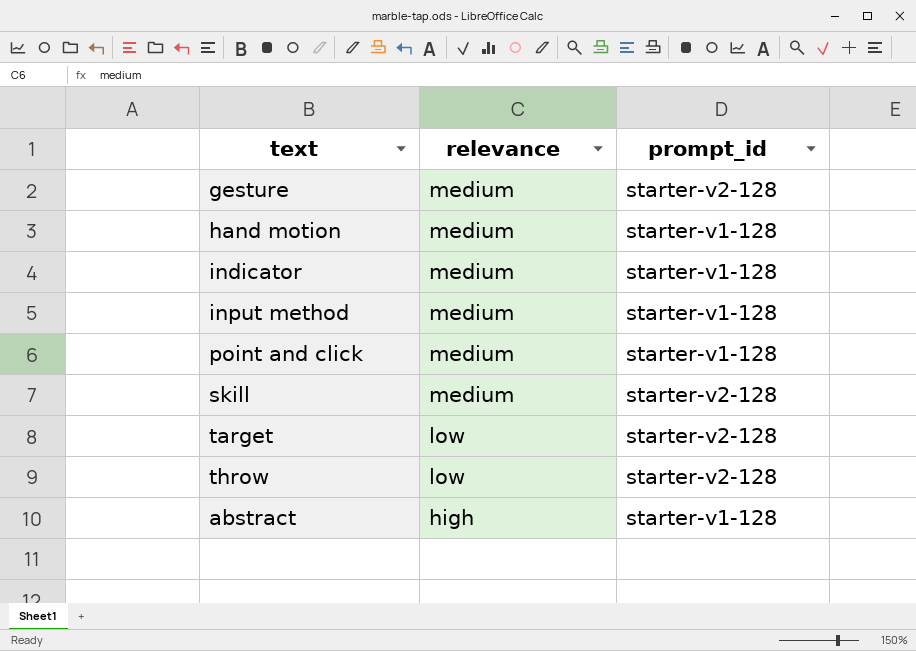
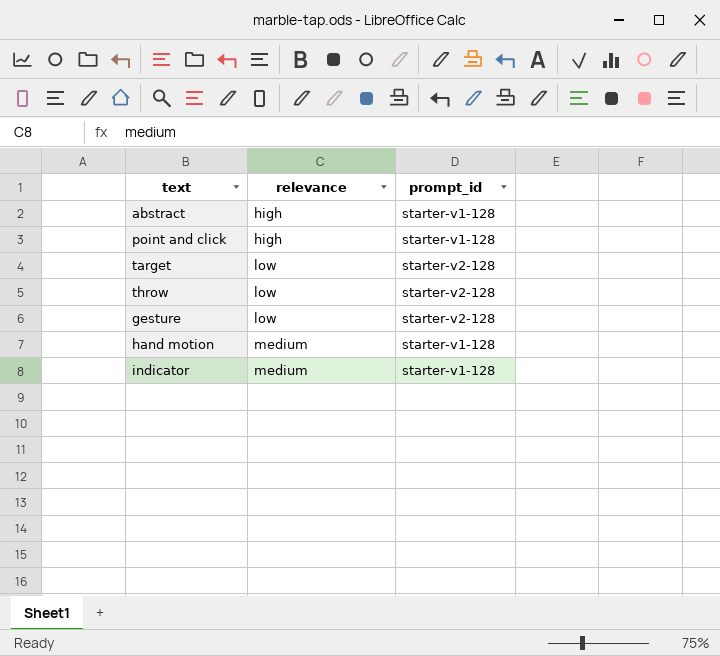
row order: relevance descending -> relevance ascending
row input method: medium | starter-v1-128 -> none
row skill: medium | starter-v2-128 -> none
point and click | relevance: medium -> high
gesture | relevance: medium -> low

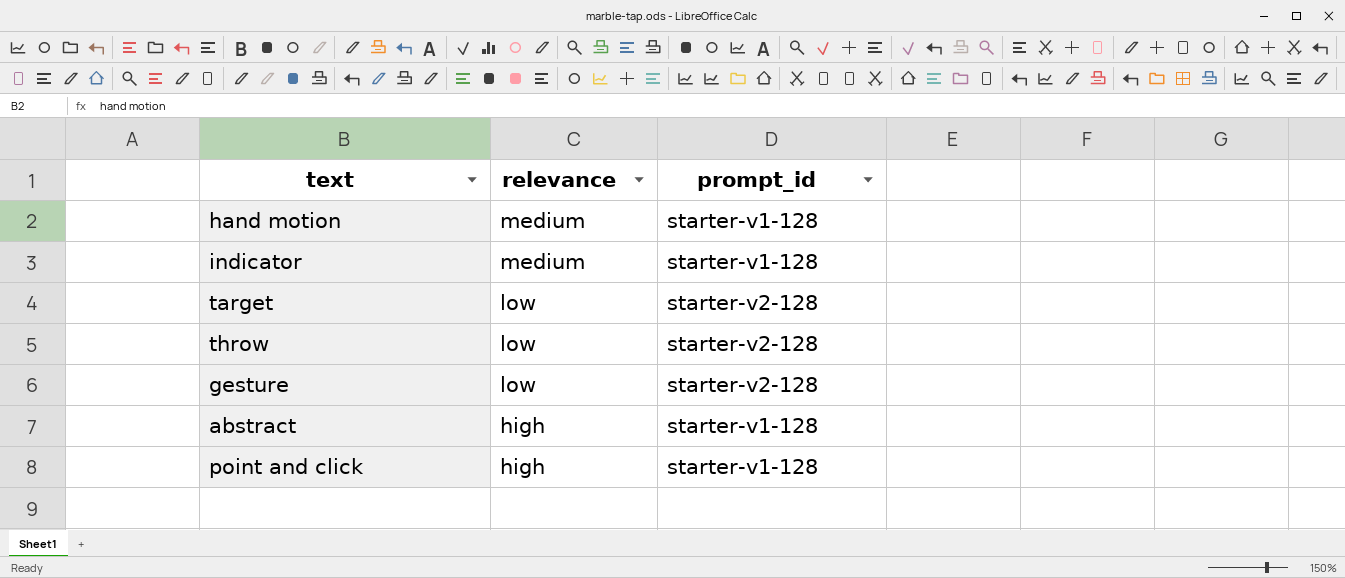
row order: relevance ascending -> relevance descending

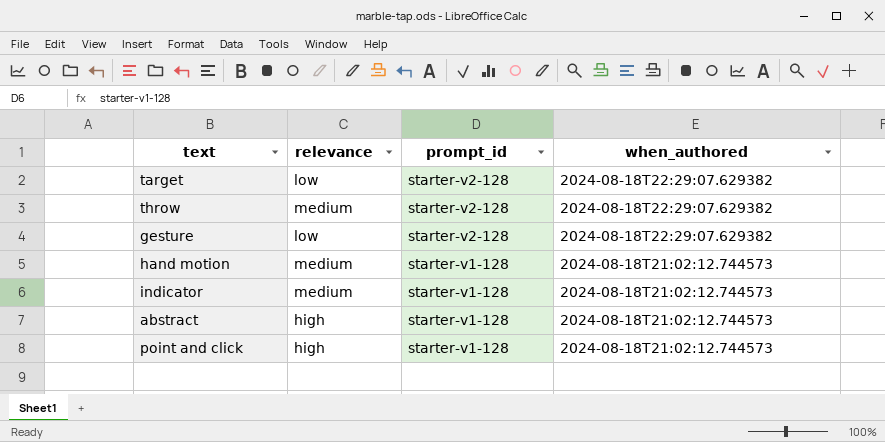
row order: relevance descending -> prompt_id descending
column when_authored | position: none -> 4
throw | relevance: low -> medium

